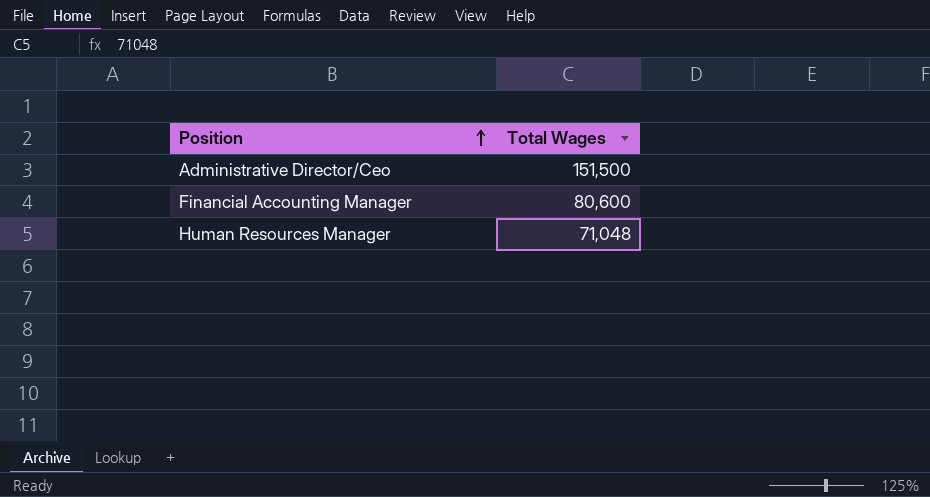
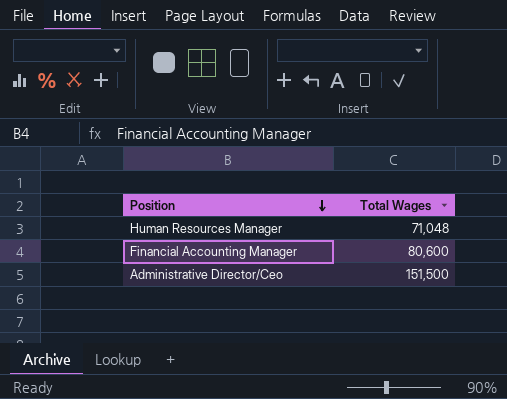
row order: Position ascending -> Position descending

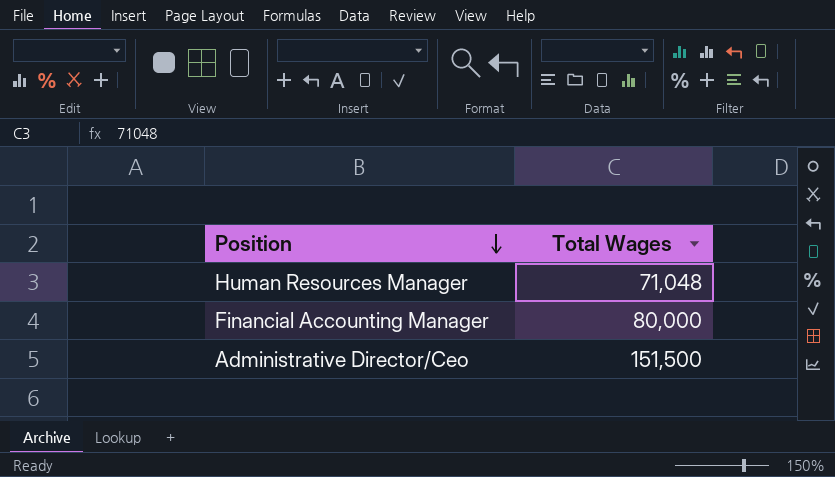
Financial Accounting Manager | Total Wages: 80,600 -> 80,000

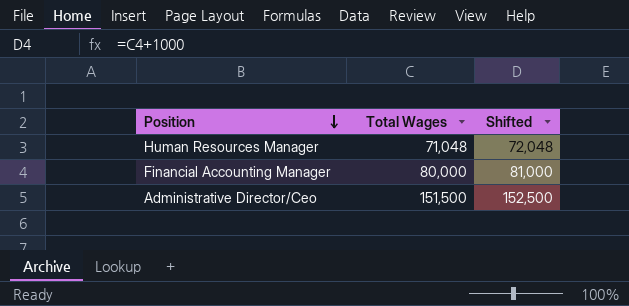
column Shifted | formula: none -> [Total Wages] + 1000

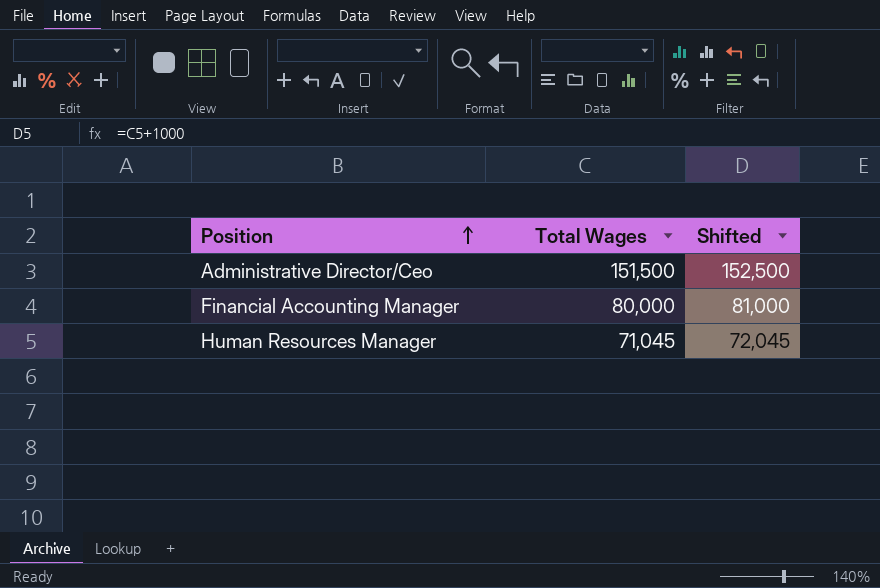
row order: Position descending -> Position ascending
Human Resources Manager | Total Wages: 71,048 -> 71,045
Human Resources Manager | Shifted: 72,048 -> 72,045

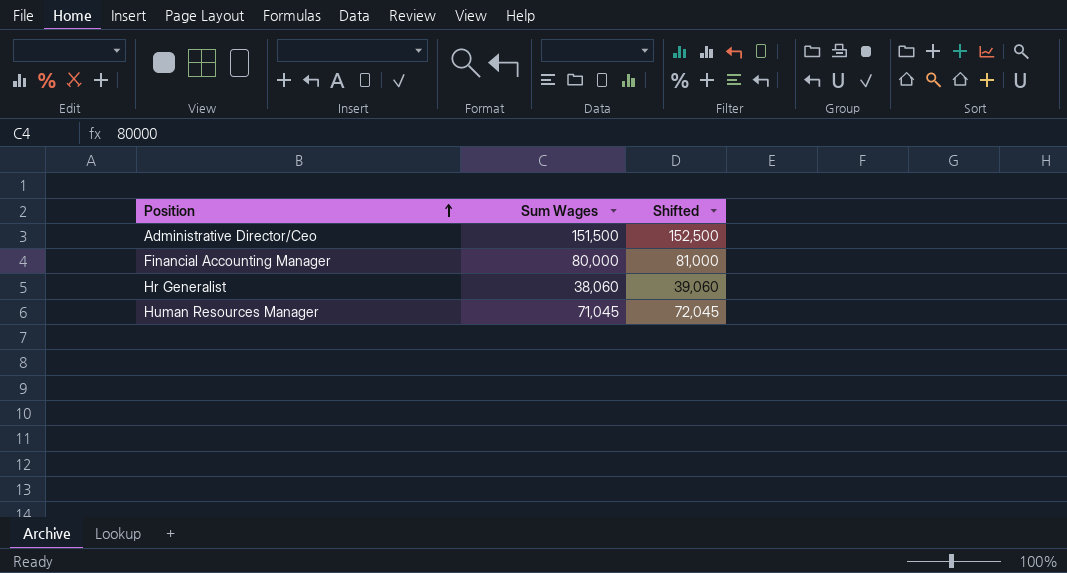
column name: Total Wages -> Sum Wages
row Hr Generalist: none -> 38,060 | 39,060

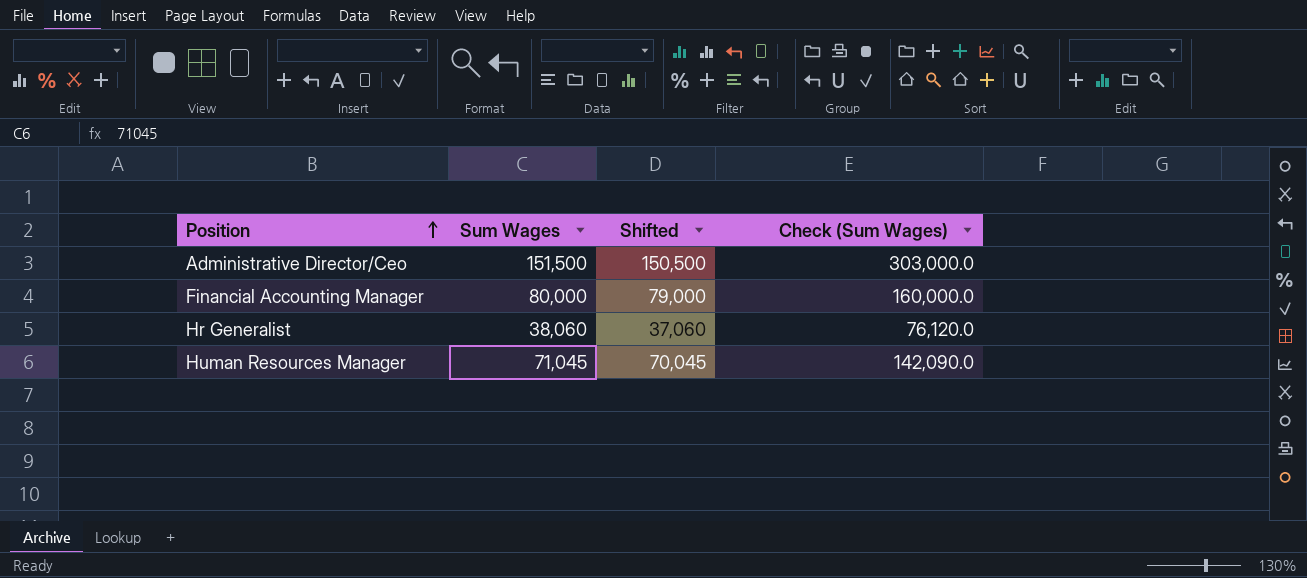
column Shifted | formula: [Sum Wages] + 1000 -> [Sum Wages] - 1000
column Check (Sum Wages) | formula: none -> [Sum Wages] * 2

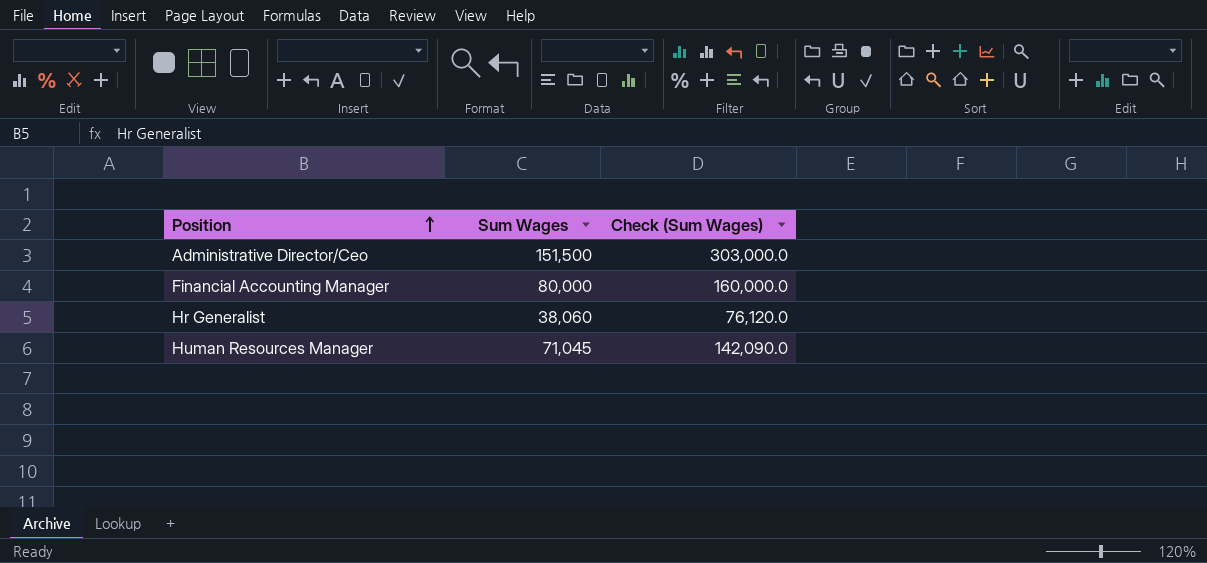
column Shifted | formula: [Sum Wages] - 1000 -> none

